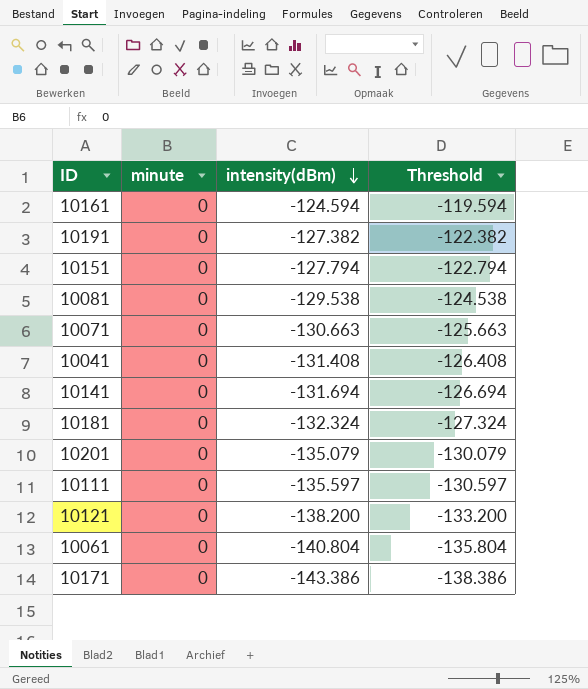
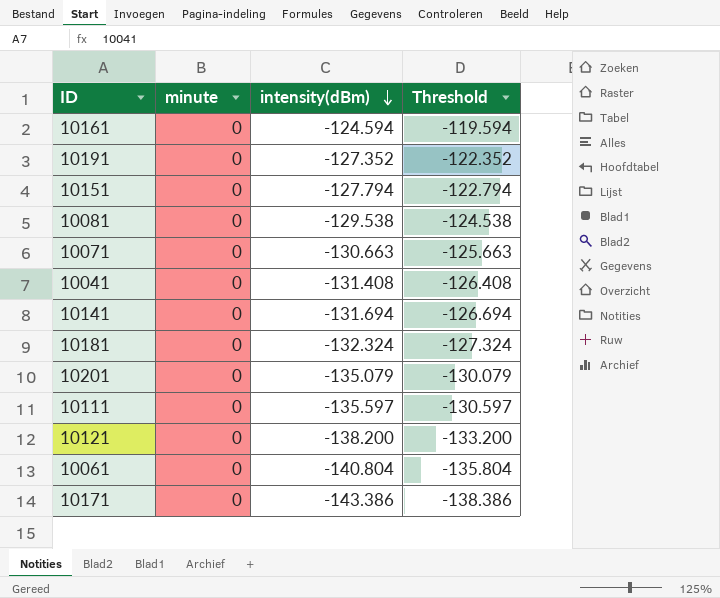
10191 | intensity(dBm): -127.382 -> -127.352
10191 | Threshold: -122.382 -> -122.352

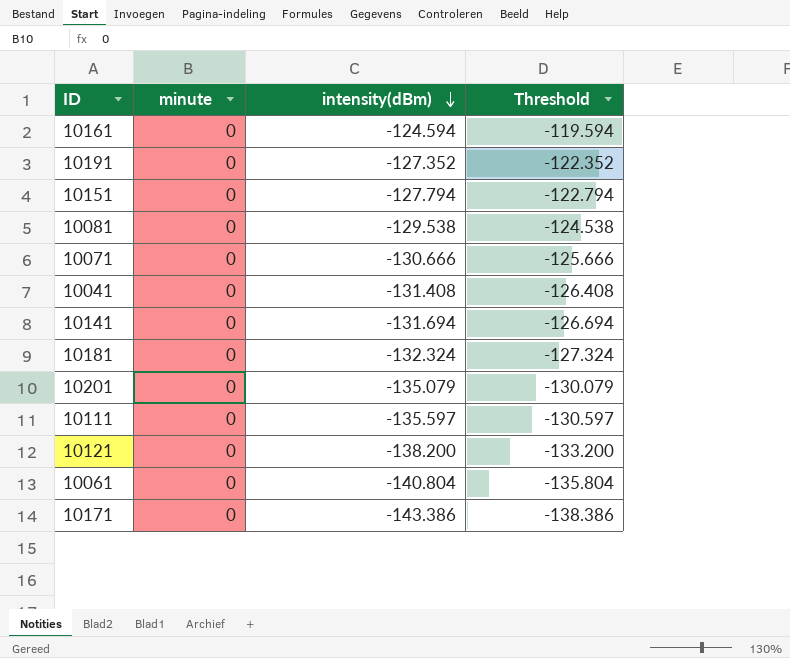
10071 | intensity(dBm): -130.663 -> -130.666
10071 | Threshold: -125.663 -> -125.666

